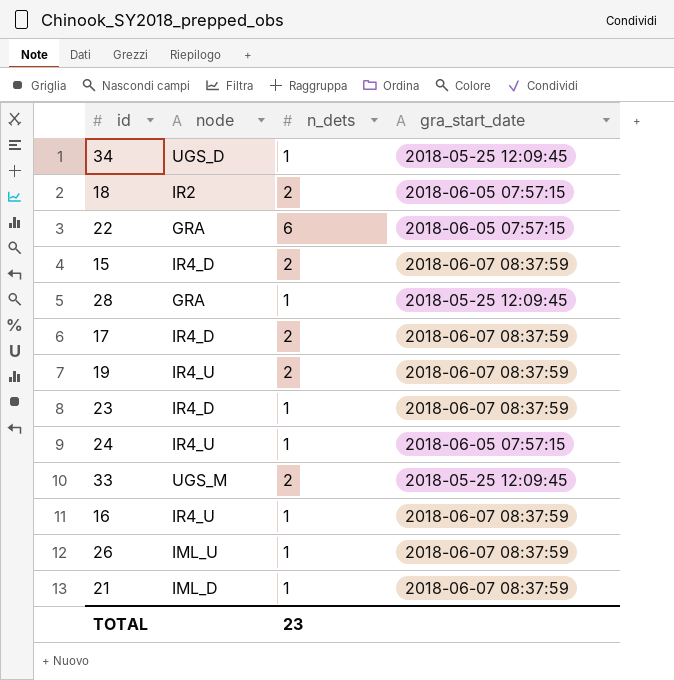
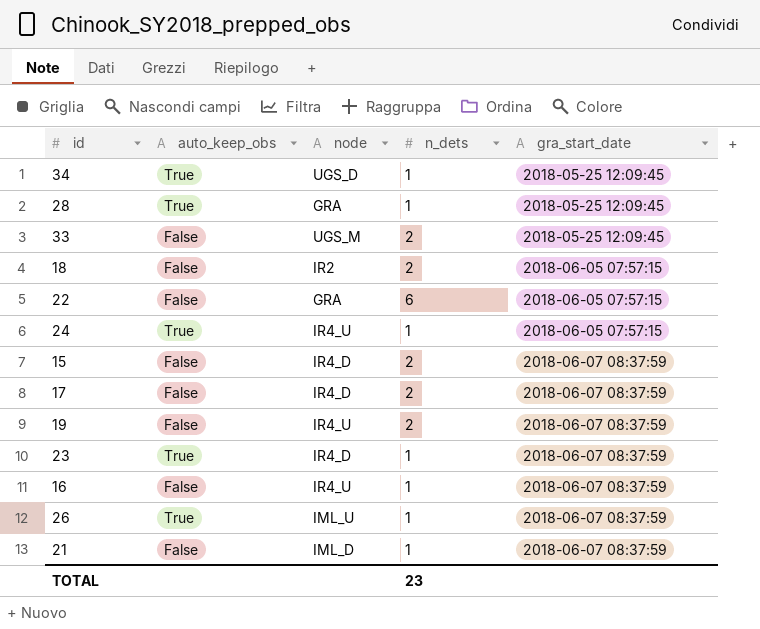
row order: none -> gra_start_date ascending
column auto_keep_obs | position: none -> 2

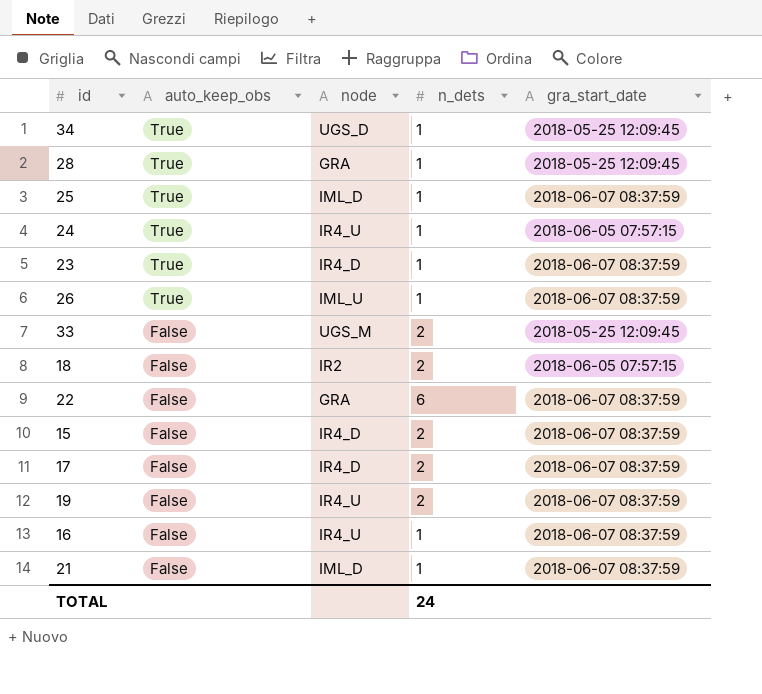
row order: gra_start_date ascending -> auto_keep_obs descending
row 25: none -> True | IML_D | 1 | 2018-06-07 08:37:59
22 | gra_start_date: 2018-06-05 07:57:15 -> 2018-06-07 08:37:59
TOTAL | n_dets: 23 -> 24

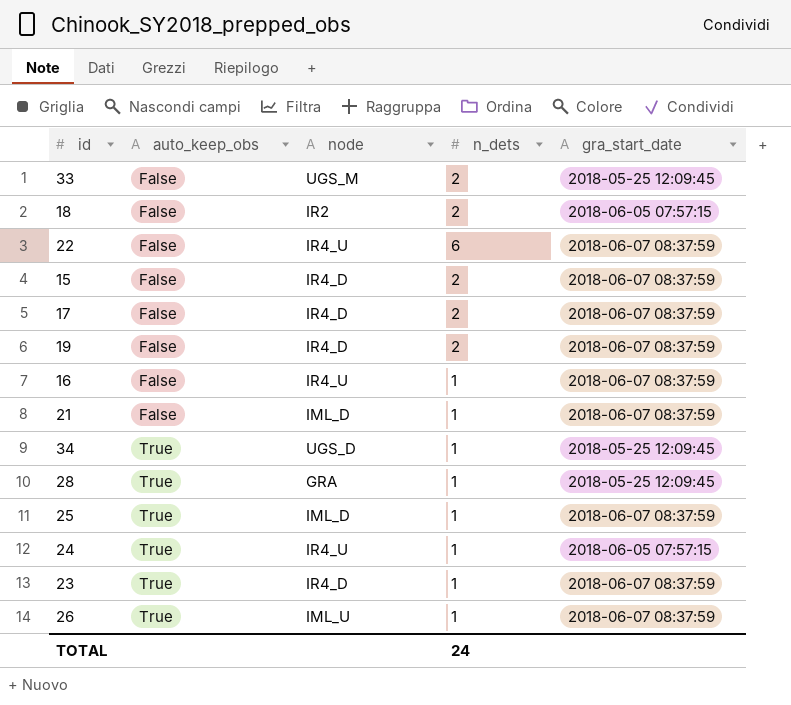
row order: auto_keep_obs descending -> auto_keep_obs ascending
22 | node: GRA -> IR4_U
19 | node: IR4_U -> IR4_D

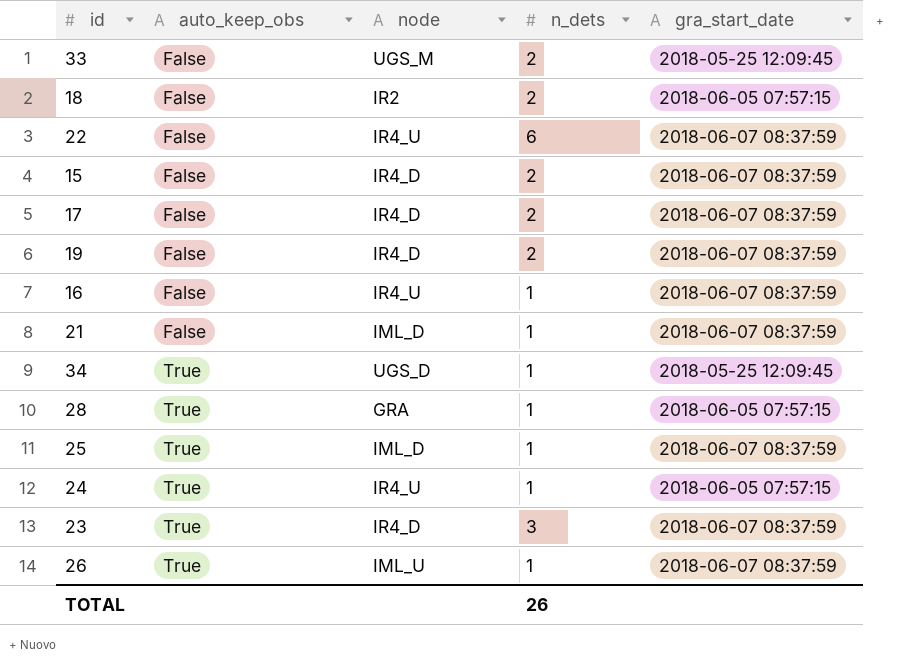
28 | gra_start_date: 2018-05-25 12:09:45 -> 2018-06-05 07:57:15
23 | n_dets: 1 -> 3
TOTAL | n_dets: 24 -> 26

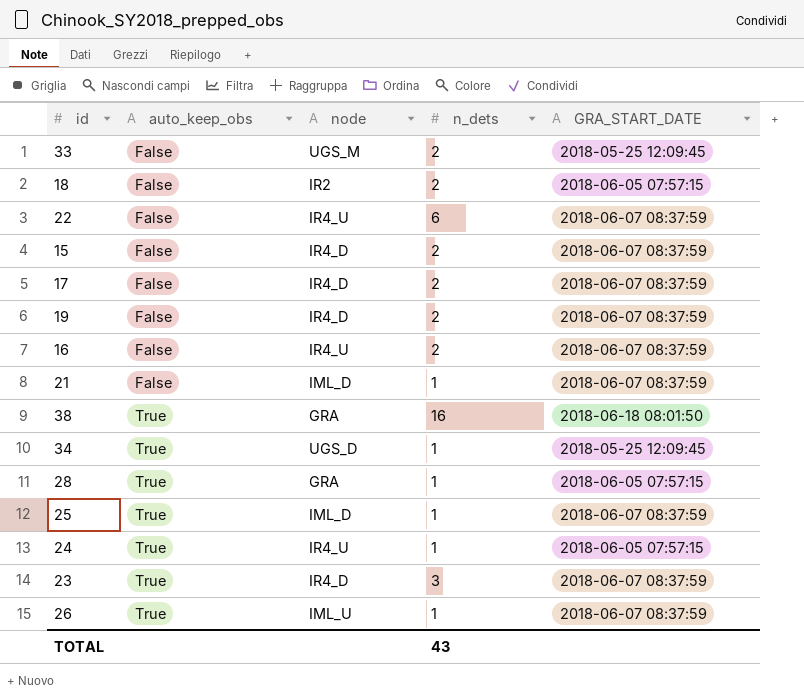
column name: gra_start_date -> GRA_START_DATE
16 | n_dets: 1 -> 2
row 38: none -> True | GRA | 16 | 2018-06-18 08:01:50
TOTAL | n_dets: 26 -> 43

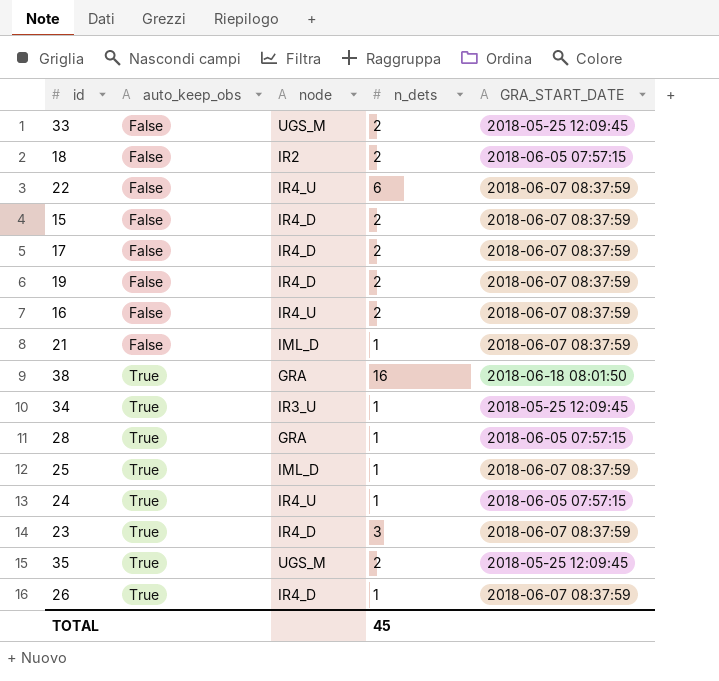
34 | node: UGS_D -> IR3_U
row 35: none -> True | UGS_M | 2 | 2018-05-25 12:09:45
26 | node: IML_U -> IR4_D
TOTAL | n_dets: 43 -> 45

